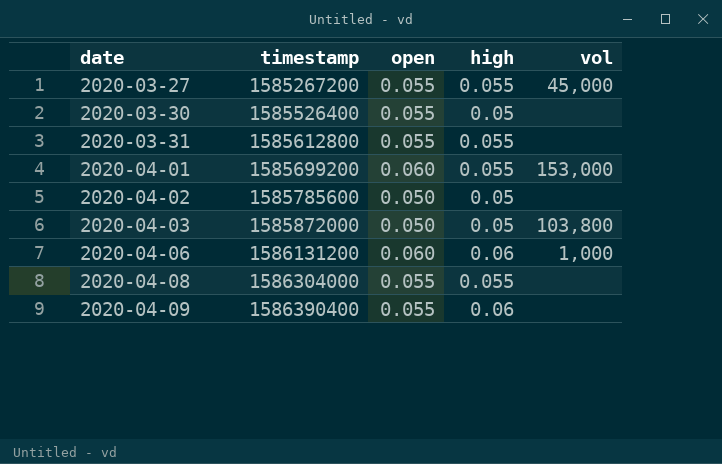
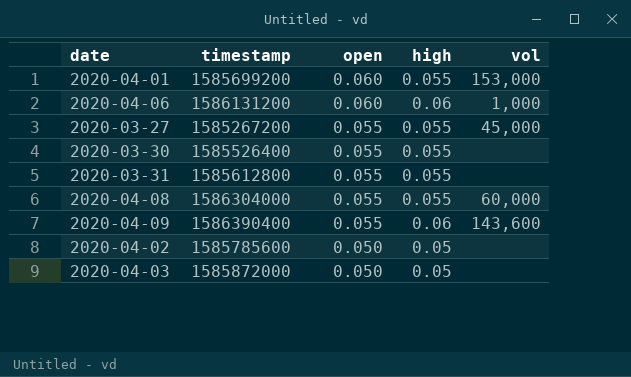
row order: date ascending -> open descending
2020-03-30 | high: 0.05 -> 0.055
2020-04-08 | vol: none -> 60,000
2020-04-09 | vol: none -> 143,600
2020-04-03 | vol: 103,800 -> none

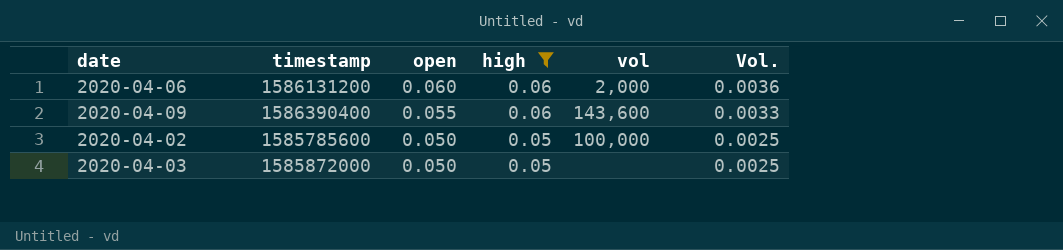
filter: none -> high != 0.055
column Vol. | formula: none -> [open] * [high]
2020-04-06 | vol: 1,000 -> 2,000
2020-04-02 | vol: none -> 100,000

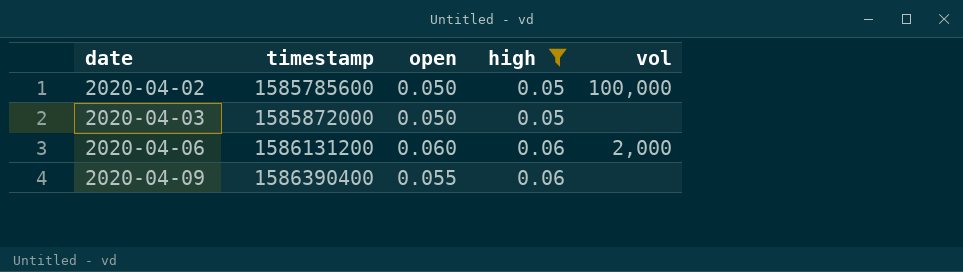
row order: open descending -> date ascending
column Vol. | formula: [open] * [high] -> none
2020-04-09 | vol: 143,600 -> none

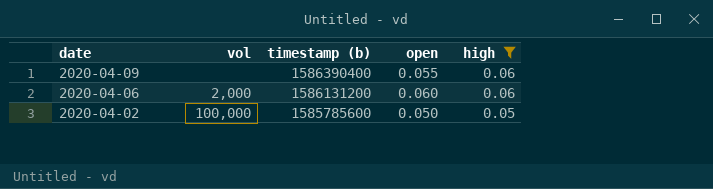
row order: date ascending -> date descending
column vol | position: 5 -> 2
column name: timestamp -> timestamp (b)
row 2020-04-03: 1585872000 | 0.050 | 0.05 | none -> none

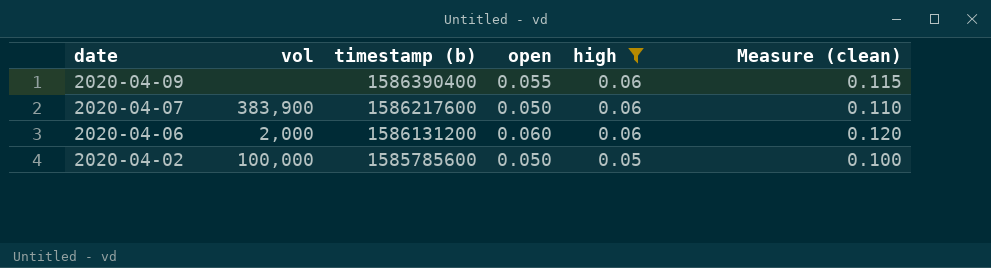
column Measure (clean) | formula: none -> [open] + [high]
row 2020-04-07: none -> 383,900 | 1586217600 | 0.050 | 0.06 | 0.110

